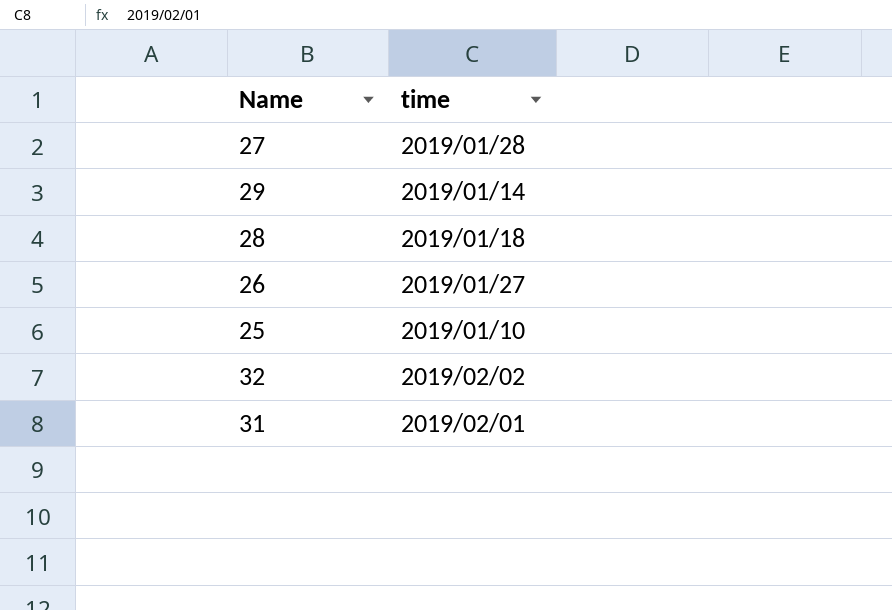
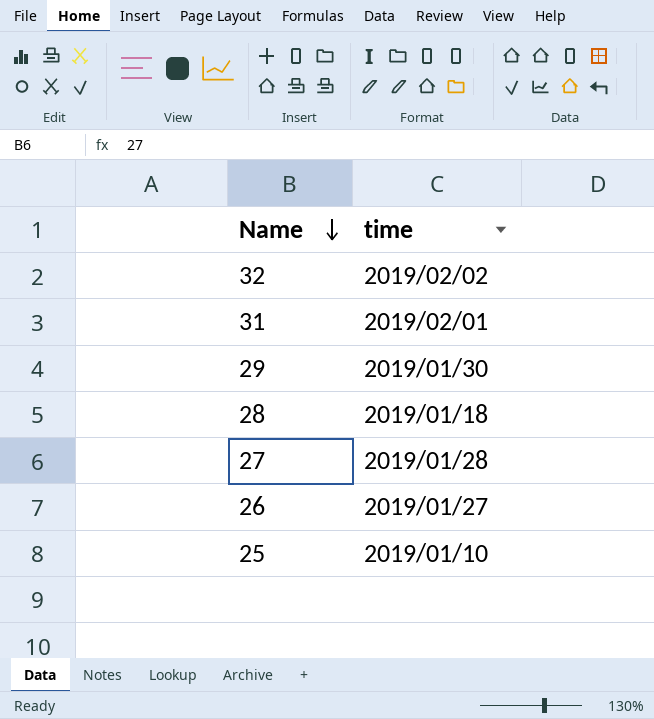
row order: none -> Name descending
29 | time: 2019/01/14 -> 2019/01/30

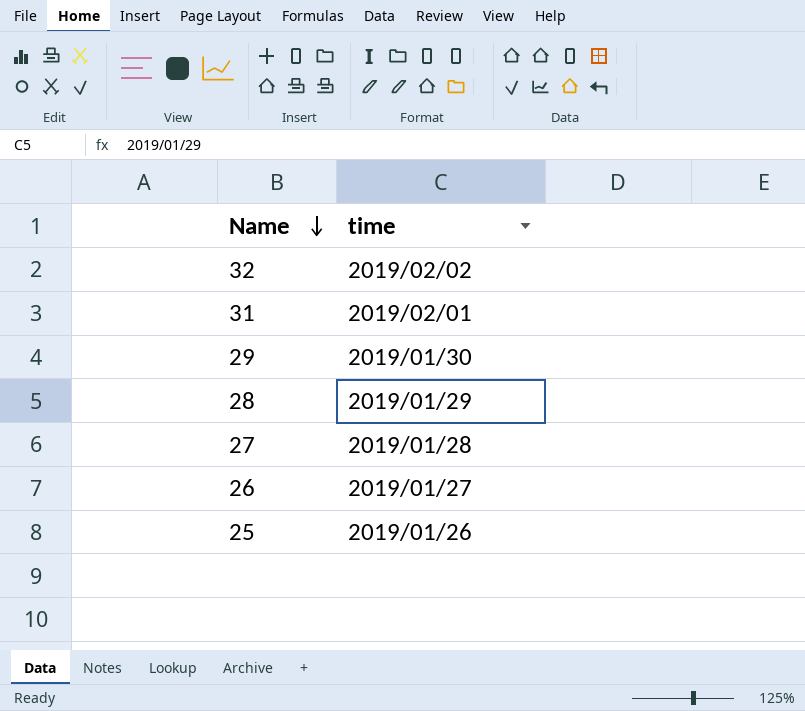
28 | time: 2019/01/18 -> 2019/01/29
25 | time: 2019/01/10 -> 2019/01/26

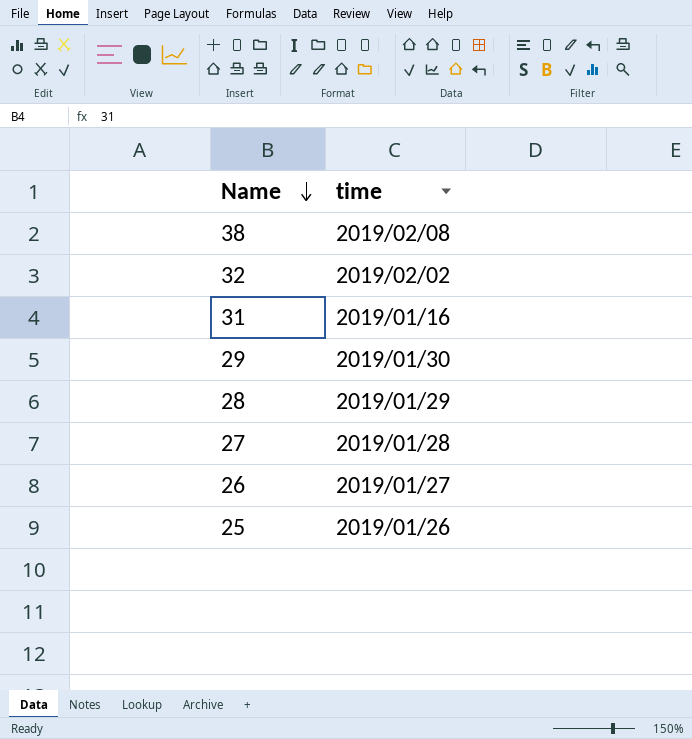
row 38: none -> 2019/02/08
31 | time: 2019/02/01 -> 2019/01/16

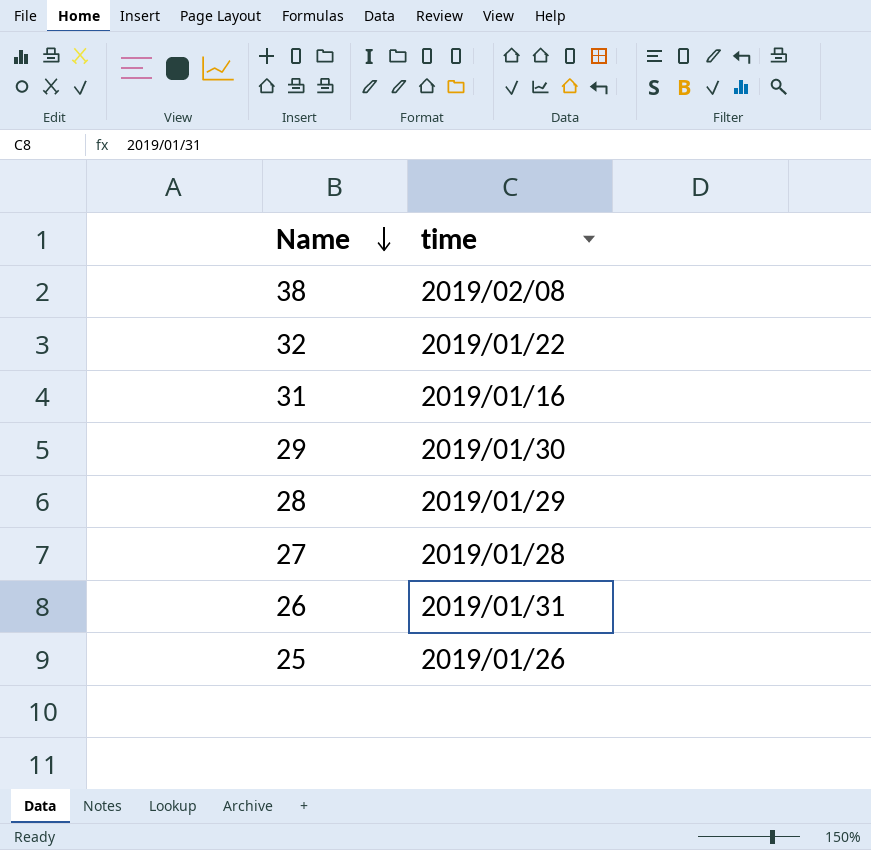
32 | time: 2019/02/02 -> 2019/01/22
26 | time: 2019/01/27 -> 2019/01/31

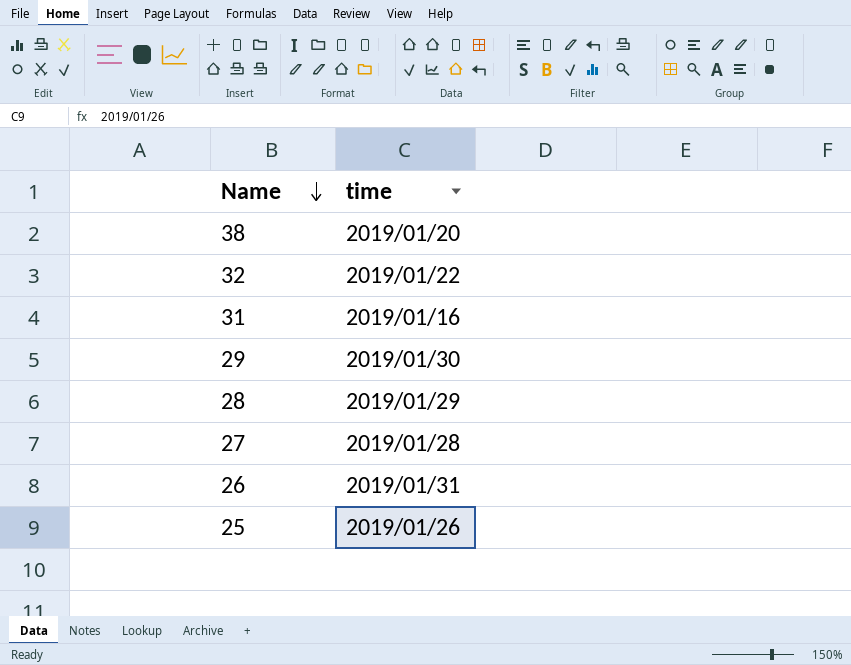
38 | time: 2019/02/08 -> 2019/01/20

